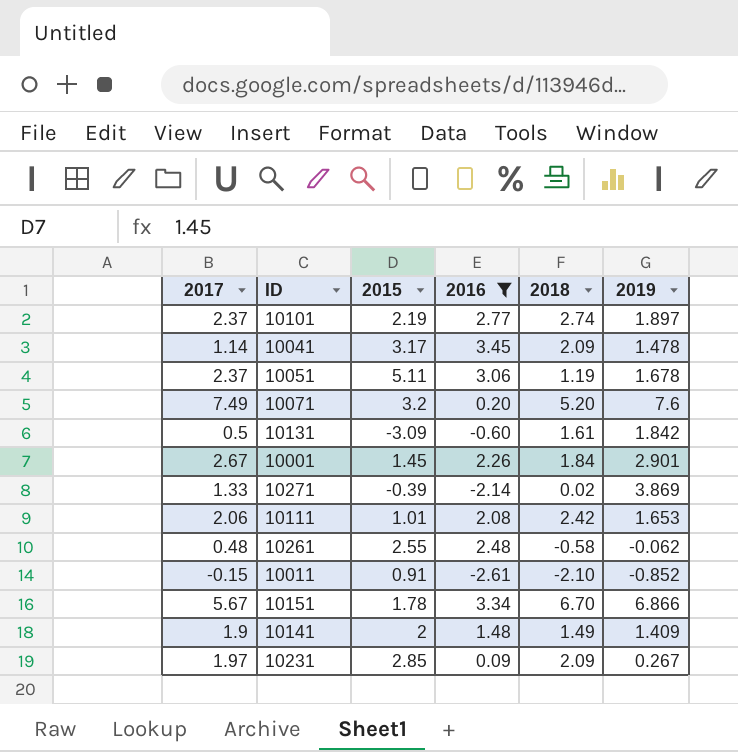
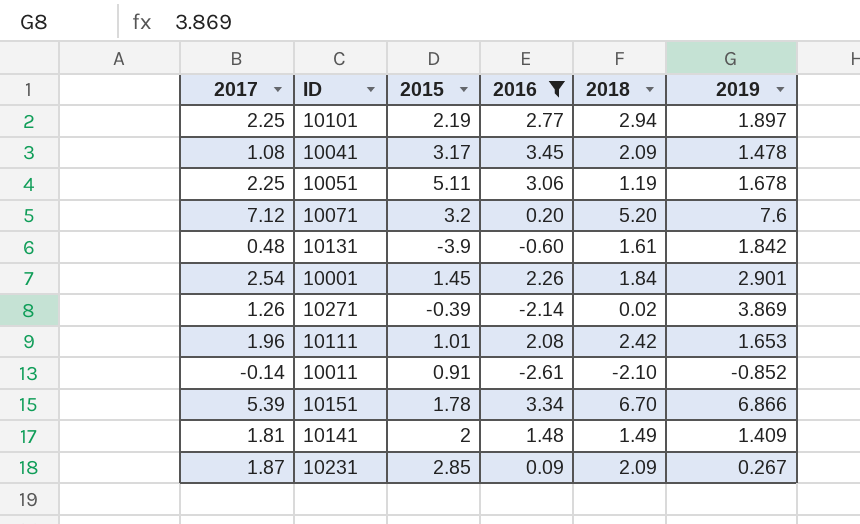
row 10261: 0.48 | 2.55 | 2.48 | -0.58 | -0.062 -> none
10101 | 2017: 2.37 -> 2.25
10101 | 2018: 2.74 -> 2.94
10041 | 2017: 1.14 -> 1.08
10051 | 2017: 2.37 -> 2.25
10071 | 2017: 7.49 -> 7.12
10131 | 2017: 0.5 -> 0.48
10131 | 2015: -3.09 -> -3.9
10001 | 2017: 2.67 -> 2.54
10271 | 2017: 1.33 -> 1.26
10111 | 2017: 2.06 -> 1.96
10011 | 2017: -0.15 -> -0.14
10151 | 2017: 5.67 -> 5.39
10141 | 2017: 1.9 -> 1.81
10231 | 2017: 1.97 -> 1.87

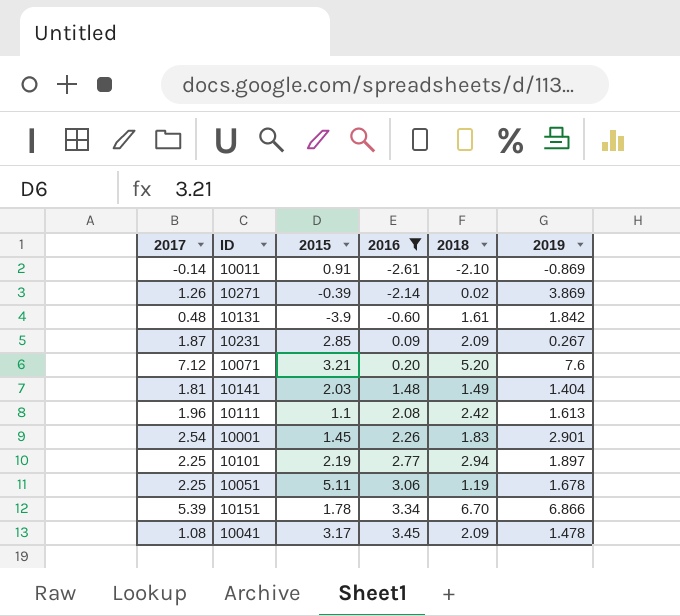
row order: none -> 2016 ascending
10011 | 2019: -0.852 -> -0.869
10071 | 2015: 3.2 -> 3.21
10141 | 2015: 2 -> 2.03
10141 | 2019: 1.409 -> 1.404
10111 | 2015: 1.01 -> 1.1
10111 | 2019: 1.653 -> 1.613
10001 | 2018: 1.84 -> 1.83

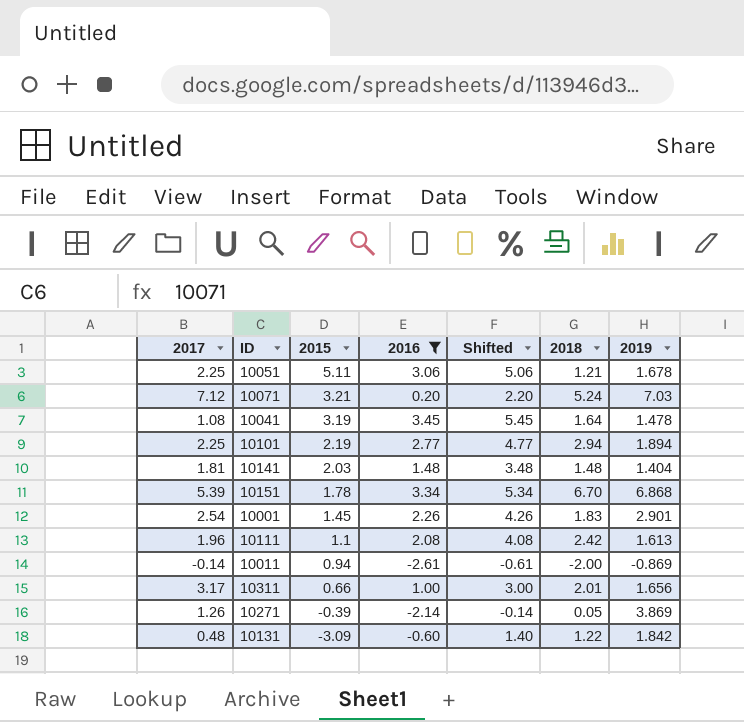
row order: 2016 ascending -> 2015 descending
column Shifted | formula: none -> [2016] + 2
row 10231: 1.87 | 2.85 | 0.09 | 2.09 | 0.267 -> none
10051 | 2018: 1.19 -> 1.21
10071 | 2018: 5.20 -> 5.24
10071 | 2019: 7.6 -> 7.03
10041 | 2015: 3.17 -> 3.19
10041 | 2018: 2.09 -> 1.64
10101 | 2019: 1.897 -> 1.894
10141 | 2018: 1.49 -> 1.48
10151 | 2019: 6.866 -> 6.868
10011 | 2015: 0.91 -> 0.94
10011 | 2018: -2.10 -> -2.00
row 10311: none -> 3.17 | 0.66 | 1.00 | 3.00 | 2.01 | 1.656
10271 | 2018: 0.02 -> 0.05
10131 | 2015: -3.9 -> -3.09
10131 | 2018: 1.61 -> 1.22

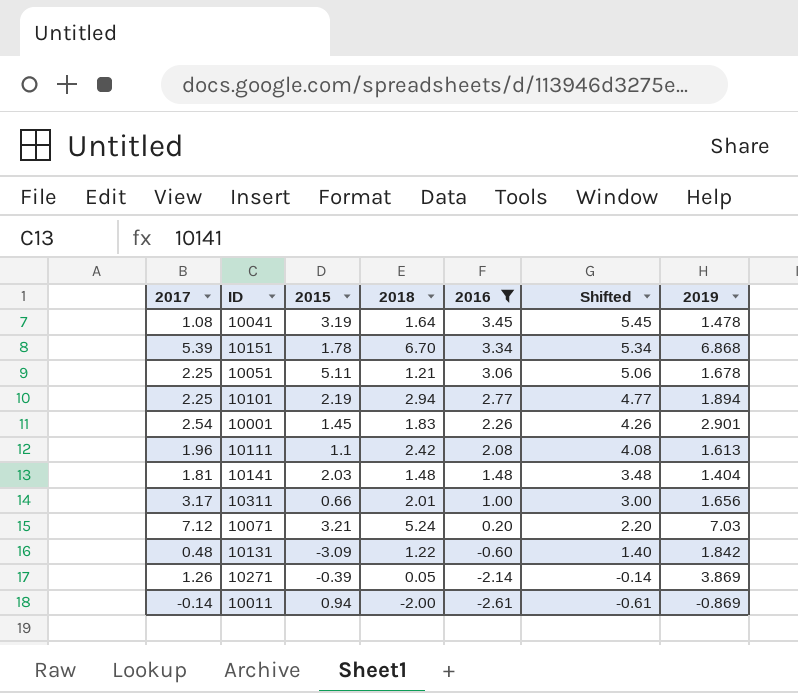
row order: 2015 descending -> 2016 descending
column 2018 | position: 6 -> 4

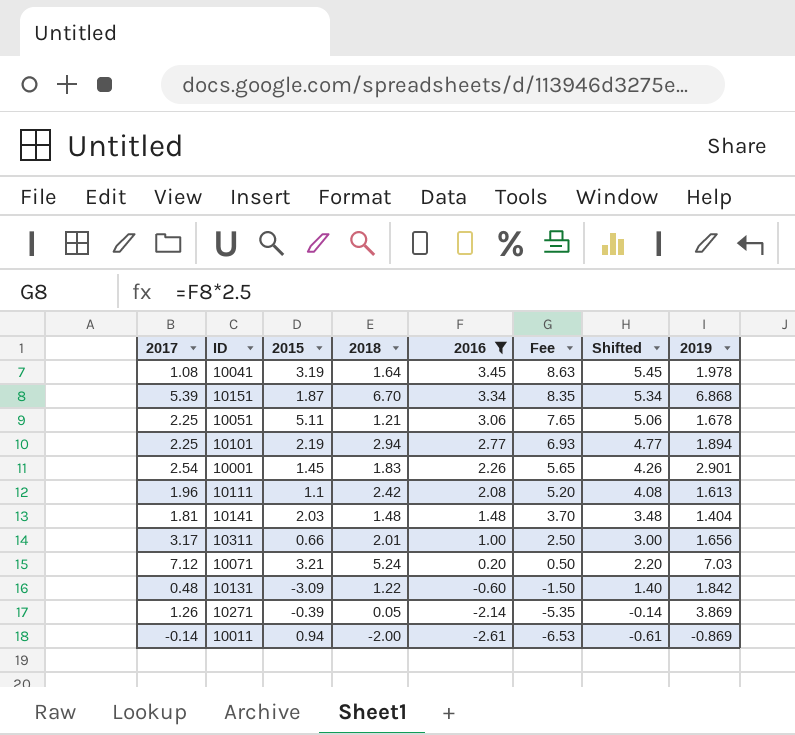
column Fee | formula: none -> [2016] * 2.5
10041 | 2019: 1.478 -> 1.978
10151 | 2015: 1.78 -> 1.87

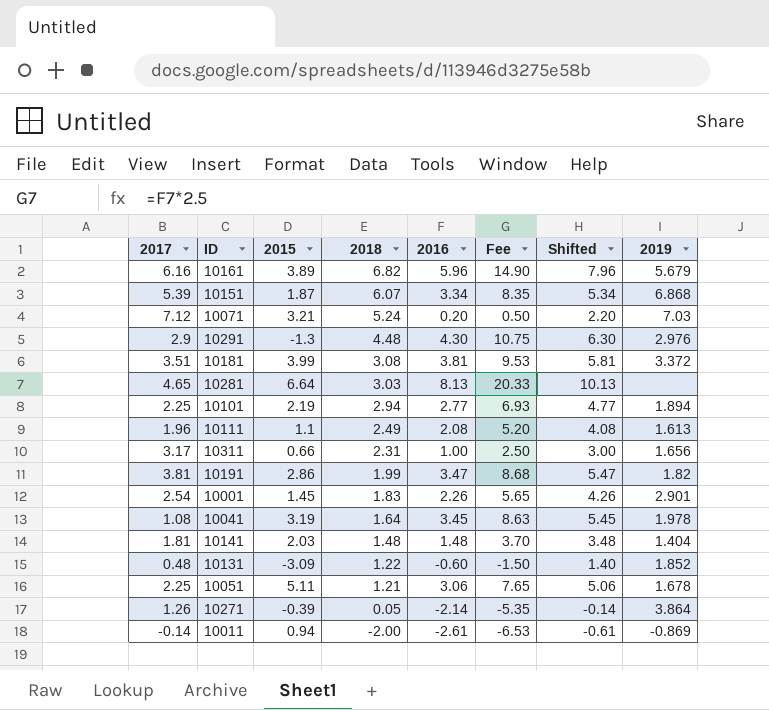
filter: 2016 <= 3.45 -> none
row order: 2016 descending -> 2018 descending
10151 | 2018: 6.70 -> 6.07
10111 | 2018: 2.42 -> 2.49
10311 | 2018: 2.01 -> 2.31
10131 | 2019: 1.842 -> 1.852
10271 | 2019: 3.869 -> 3.864

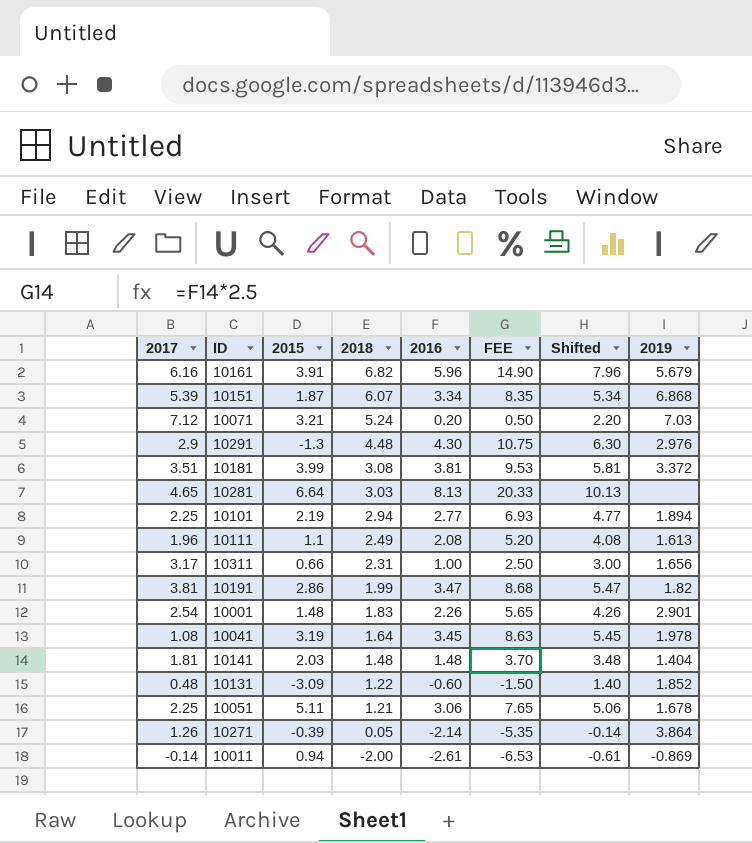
column name: Fee -> FEE
10161 | 2015: 3.89 -> 3.91
10001 | 2015: 1.45 -> 1.48

